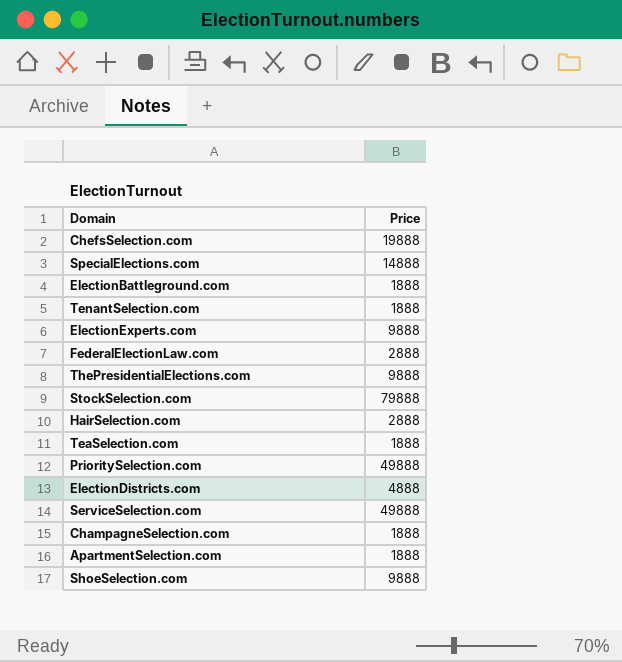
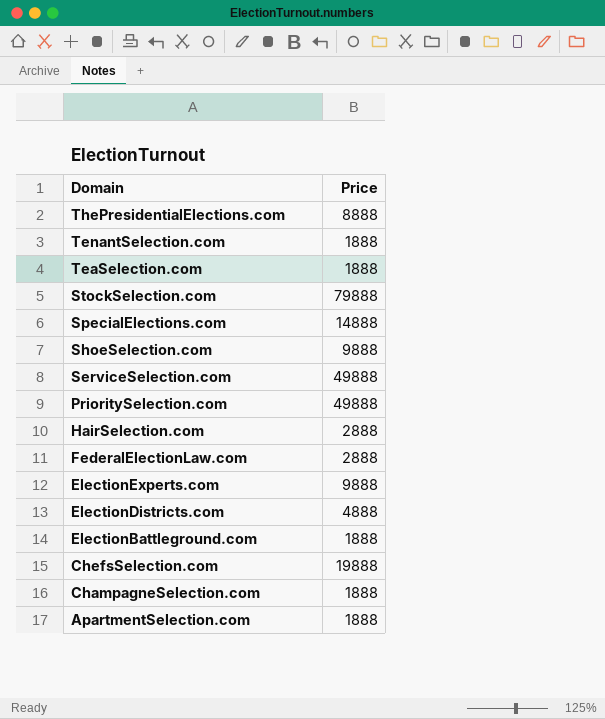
row order: none -> Domain descending
ThePresidentialElections.com | Price: 9888 -> 8888

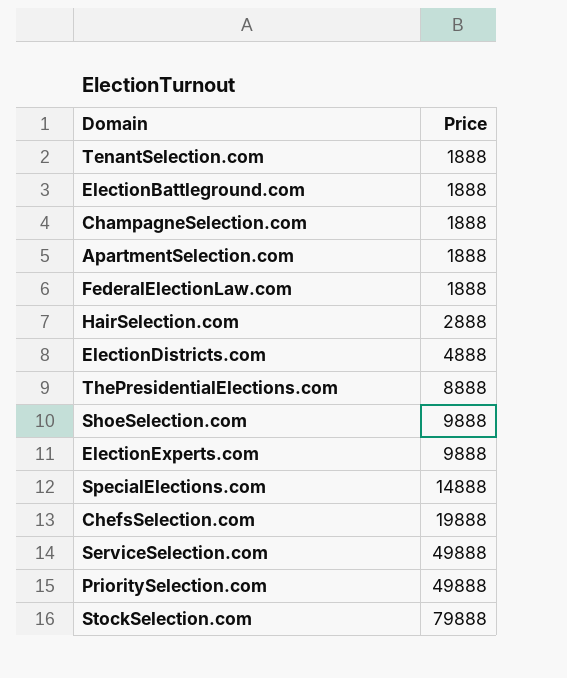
row order: Domain descending -> Price ascending
row TeaSelection.com: 1888 -> none
FederalElectionLaw.com | Price: 2888 -> 1888

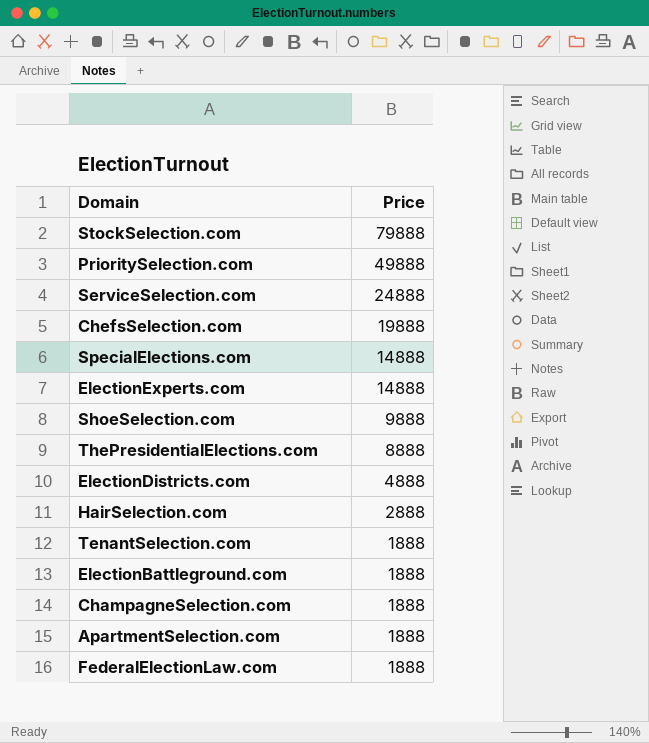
row order: Price ascending -> Price descending
ServiceSelection.com | Price: 49888 -> 24888
ElectionExperts.com | Price: 9888 -> 14888

